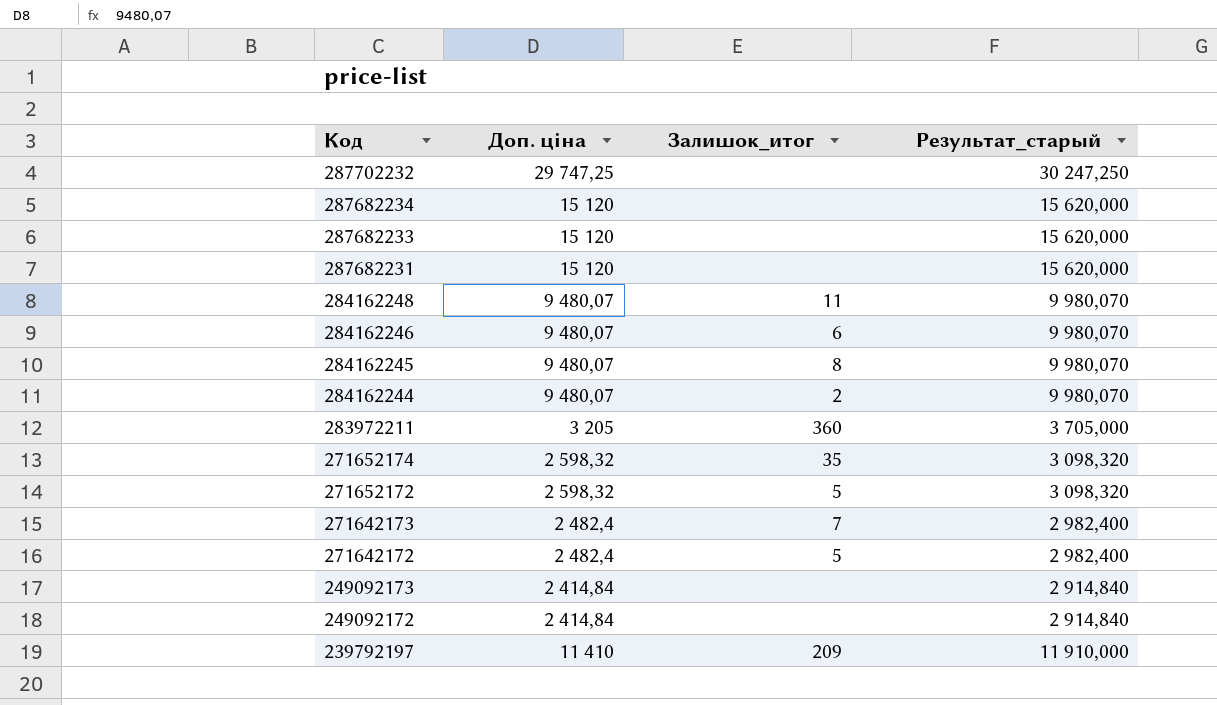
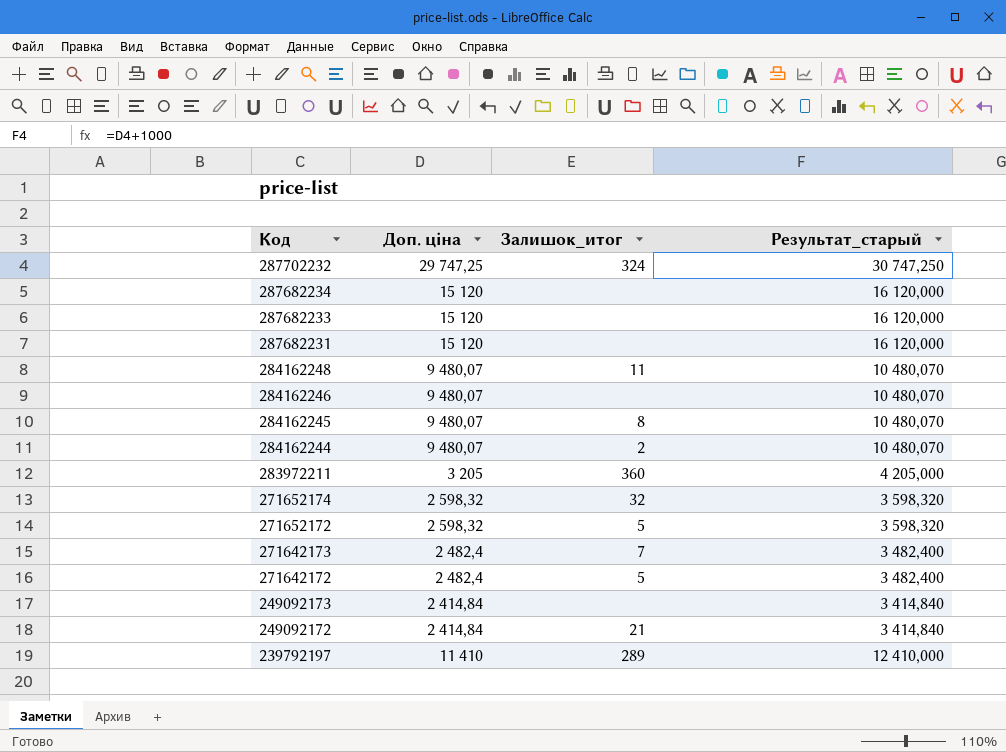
column Результат_старый | formula: [Доп. ціна] + 500 -> [Доп. ціна] + 1000
287702232 | Залишок_итог: none -> 324
284162246 | Залишок_итог: 6 -> none
271652174 | Залишок_итог: 35 -> 32
249092172 | Залишок_итог: none -> 21
239792197 | Залишок_итог: 209 -> 289

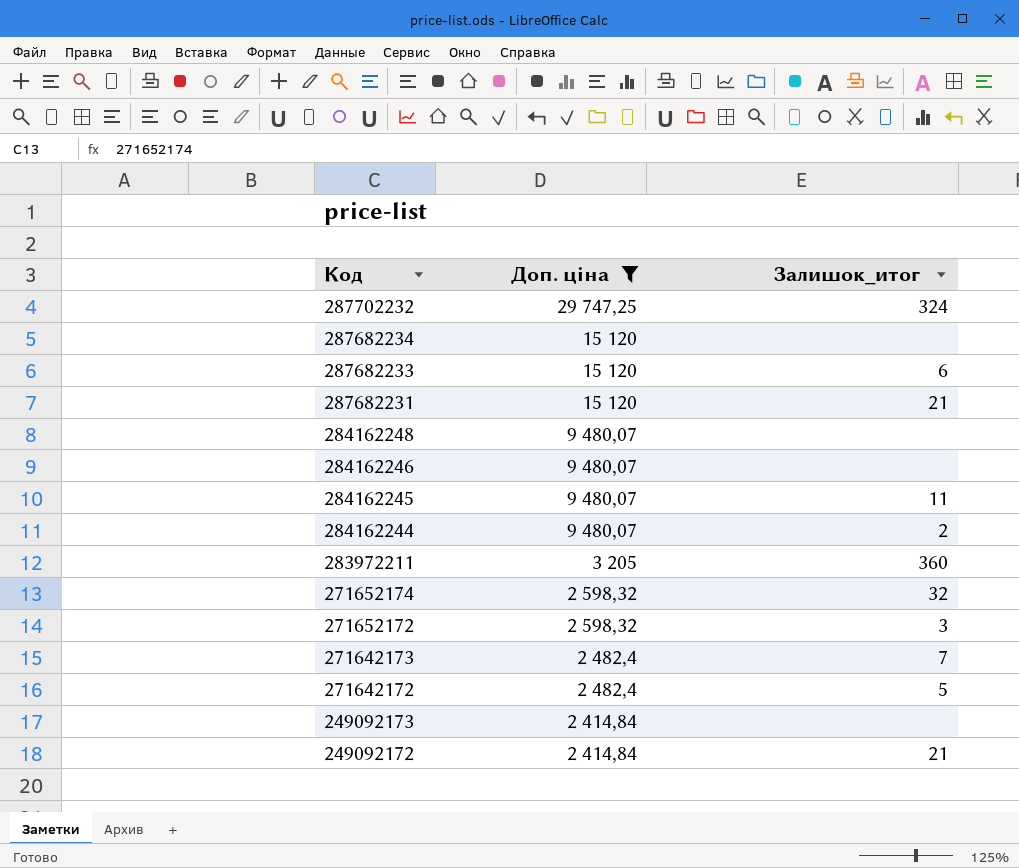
filter: none -> Доп. ціна != 11 410
column Результат_старый | formula: [Доп. ціна] + 1000 -> none
287682233 | Залишок_итог: none -> 6
287682231 | Залишок_итог: none -> 21
284162248 | Залишок_итог: 11 -> none
284162245 | Залишок_итог: 8 -> 11
271652172 | Залишок_итог: 5 -> 3

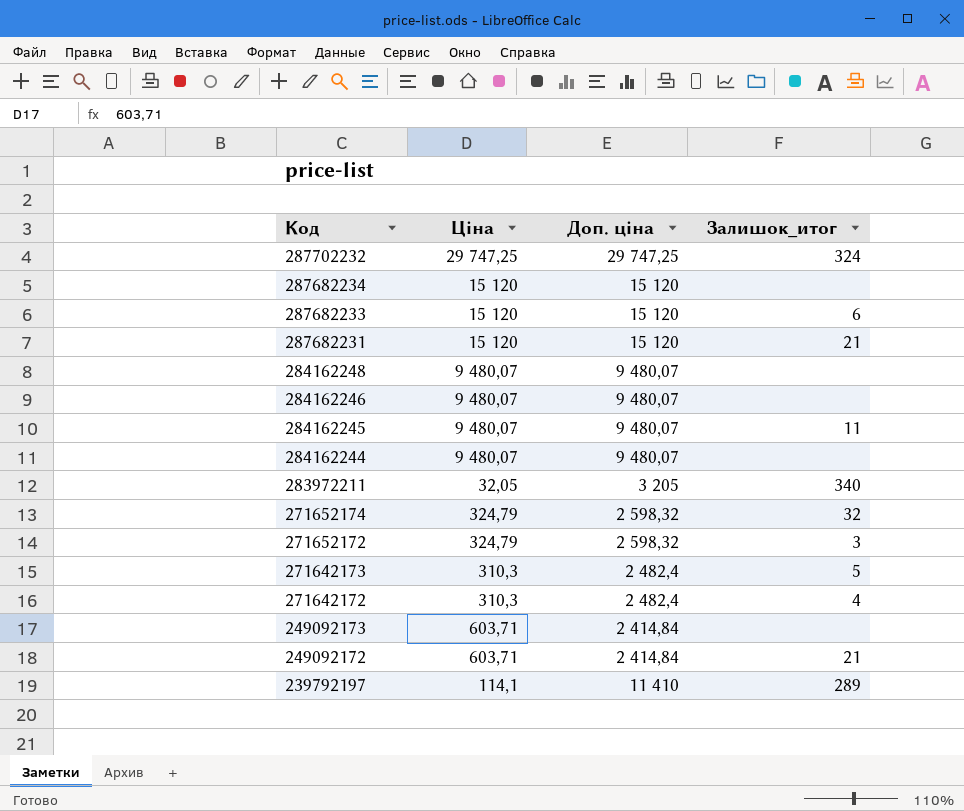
filter: Доп. ціна != 11 410 -> none
column Ціна | position: none -> 2
284162244 | Залишок_итог: 2 -> none
283972211 | Залишок_итог: 360 -> 340
271642173 | Залишок_итог: 7 -> 5
271642172 | Залишок_итог: 5 -> 4

